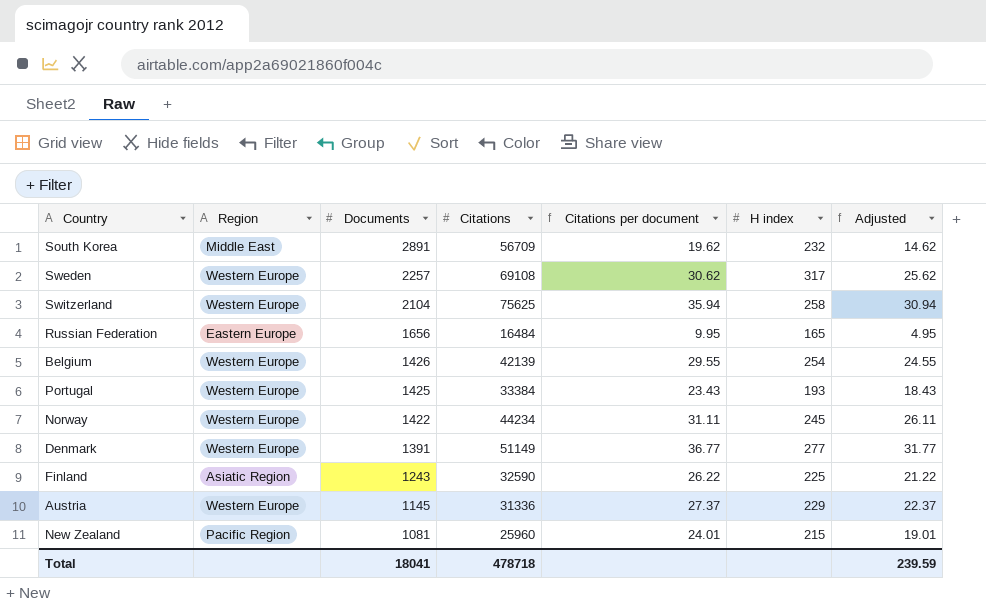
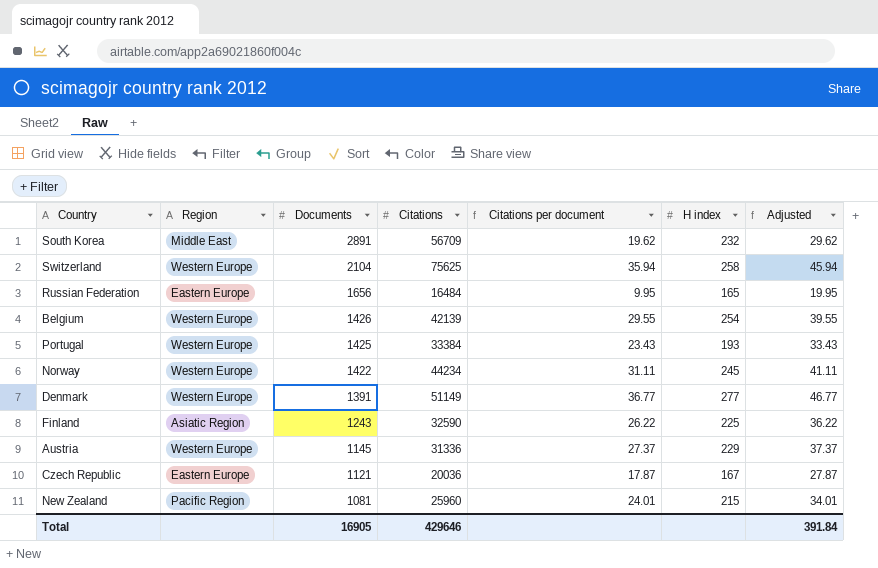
column Adjusted | formula: [Citations per document] - 5 -> [Citations per document] + 10
row Sweden: Western Europe | 2257 | 69108 | 30.62 | 317 | 25.62 -> none
row Czech Republic: none -> Eastern Europe | 1121 | 20036 | 17.87 | 167 | 27.87
Total | Documents: 18041 -> 16905
Total | Citations: 478718 -> 429646
Total | Adjusted: 239.59 -> 391.84

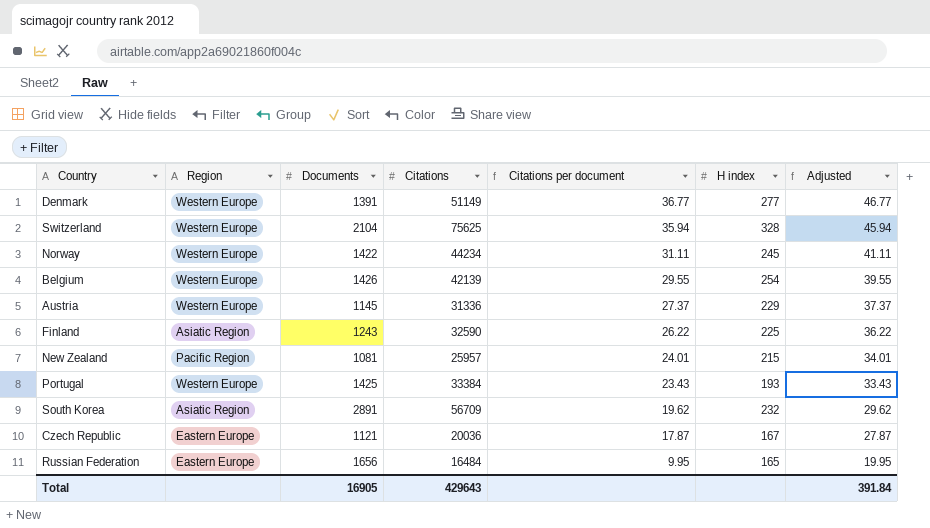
row order: Documents descending -> Citations per document descending
Switzerland | H index: 258 -> 328
New Zealand | Citations: 25960 -> 25957
South Korea | Region: Middle East -> Asiatic Region
Total | Citations: 429646 -> 429643

